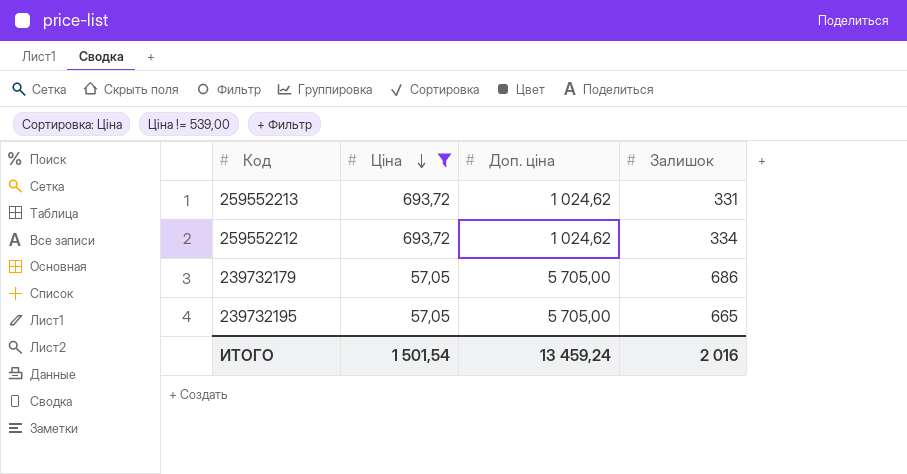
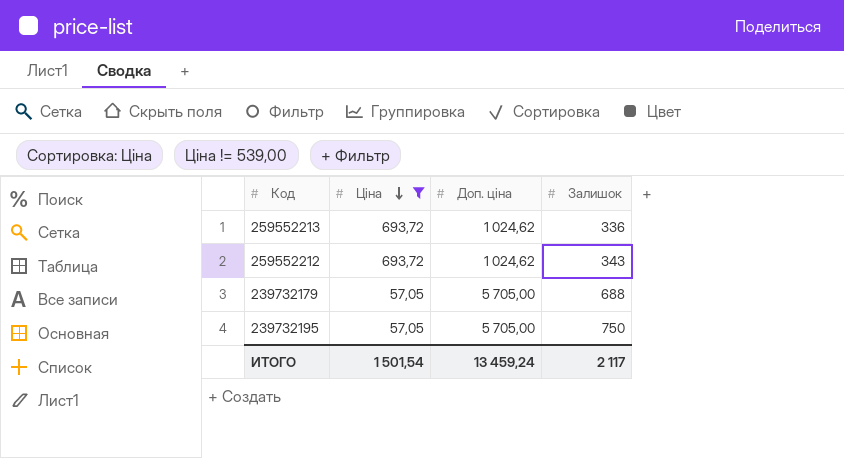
259552213 | Залишок: 331 -> 336
259552212 | Залишок: 334 -> 343
239732179 | Залишок: 686 -> 688
239732195 | Залишок: 665 -> 750
ИТОГО | Залишок: 2 016 -> 2 117

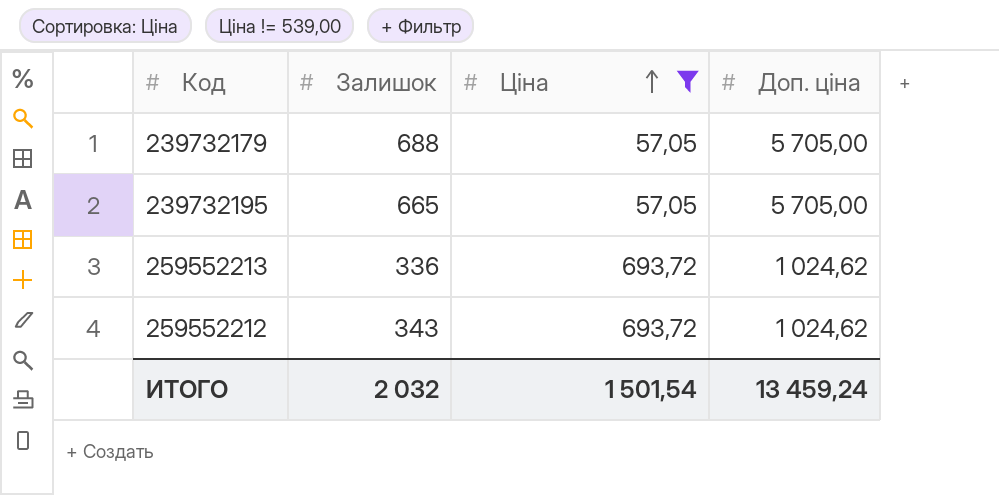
row order: Ціна descending -> Ціна ascending
column Залишок | position: 4 -> 2
239732195 | Залишок: 750 -> 665
ИТОГО | Залишок: 2 117 -> 2 032

